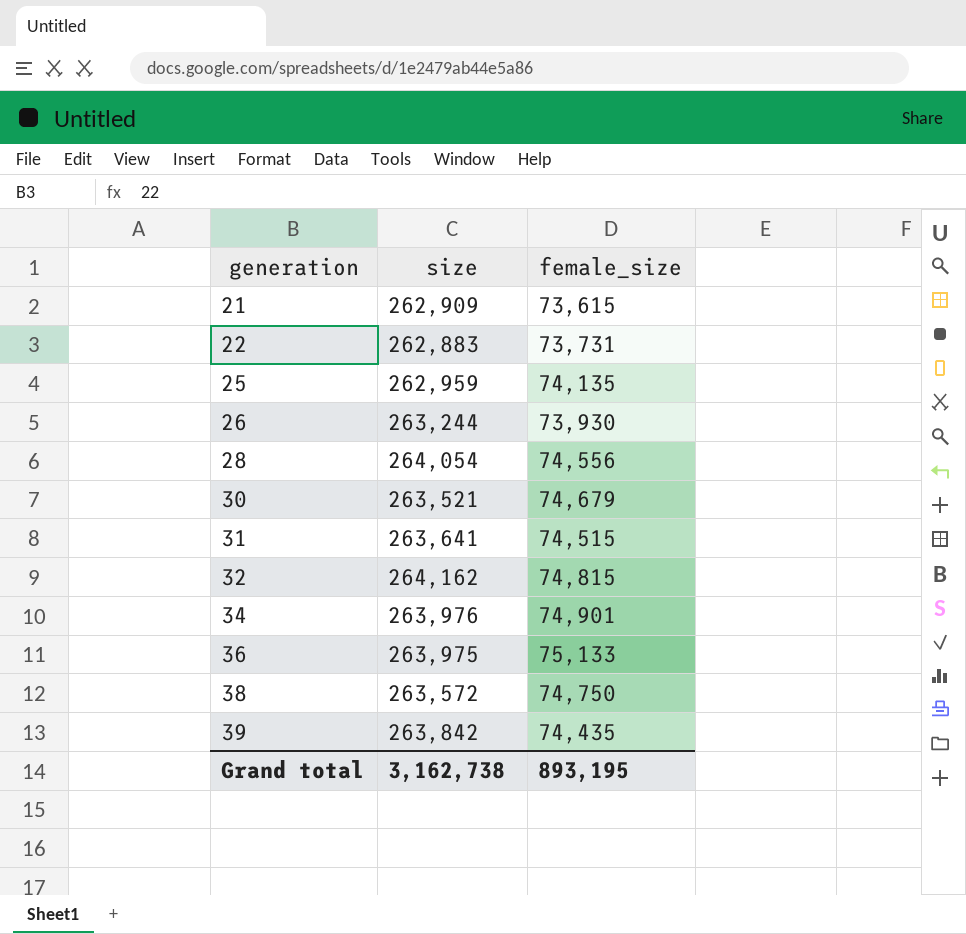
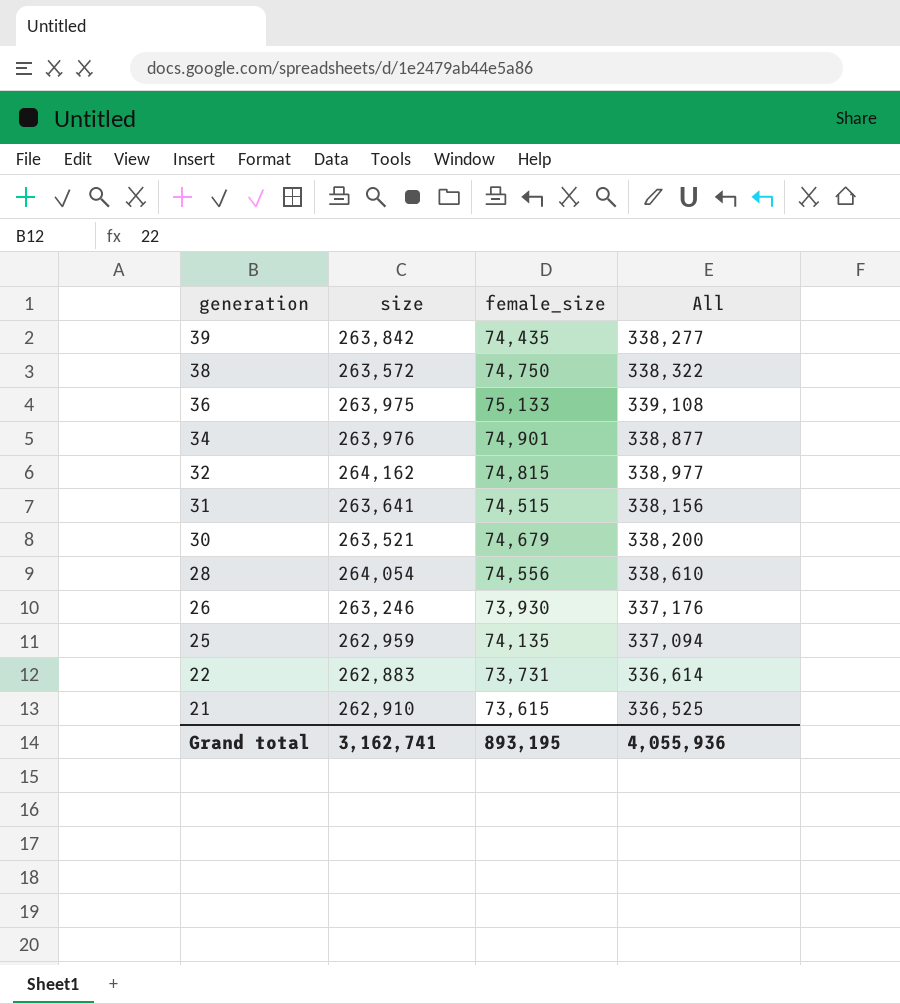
row order: generation ascending -> generation descending
column All | formula: none -> [size] + [female_size]
26 | size: 263,244 -> 263,246
21 | size: 262,909 -> 262,910
Grand total | size: 3,162,738 -> 3,162,741

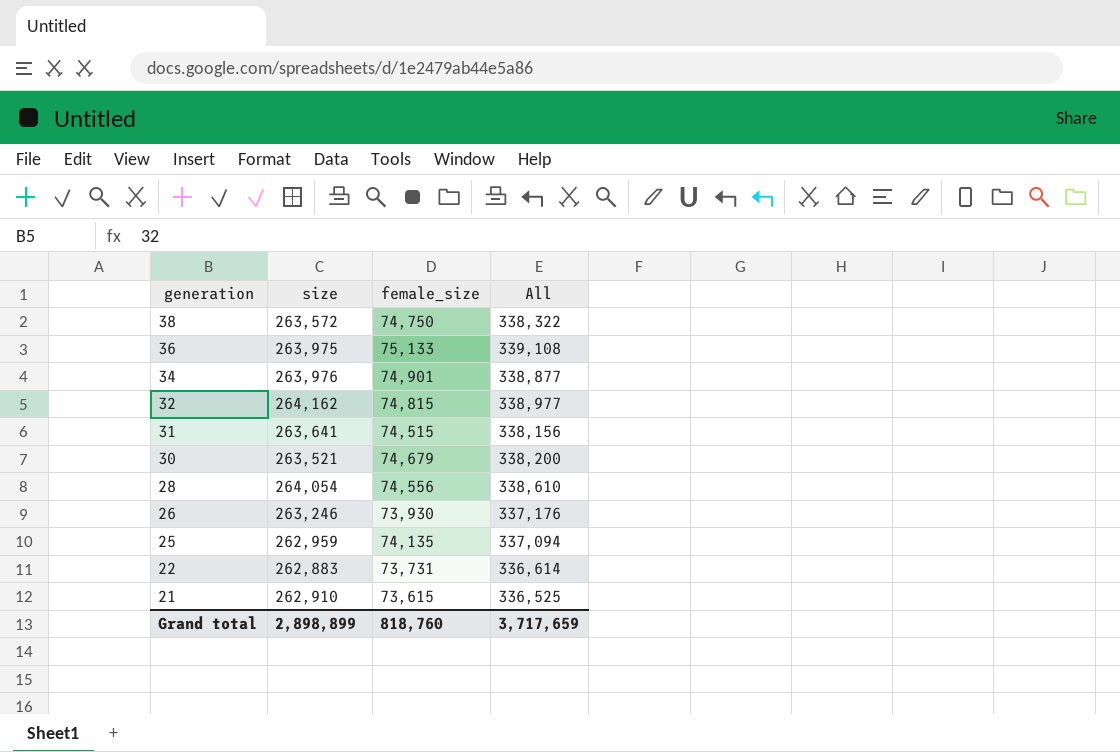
row 39: 263,842 | 74,435 | 338,277 -> none
Grand total | size: 3,162,741 -> 2,898,899
Grand total | female_size: 893,195 -> 818,760
Grand total | All: 4,055,936 -> 3,717,659

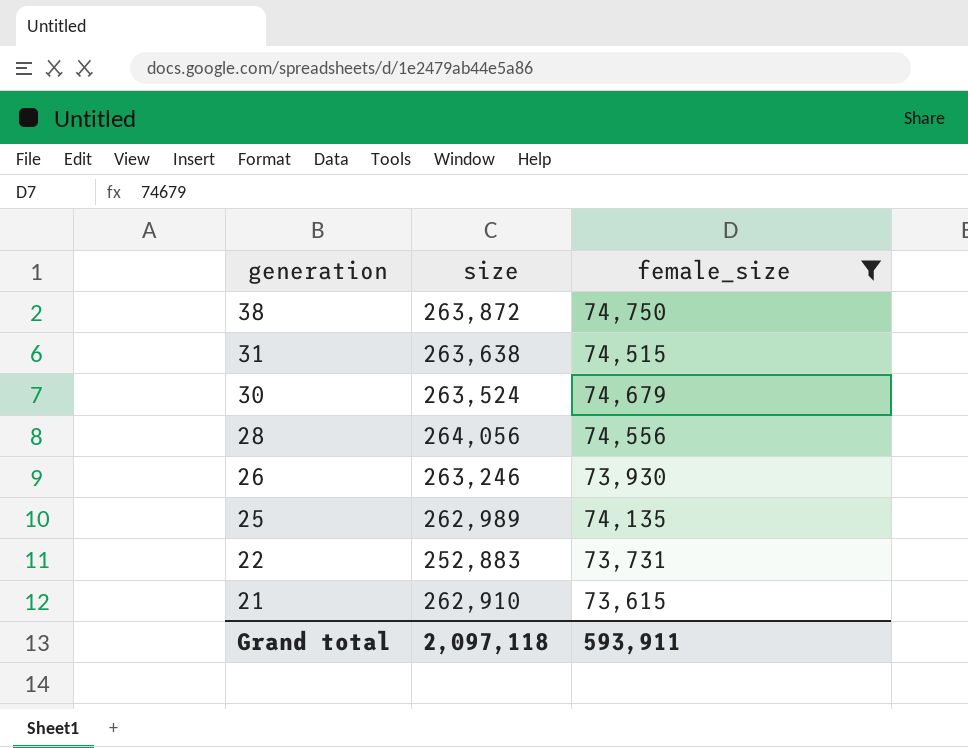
filter: none -> female_size <= 74,750
column All | formula: [size] + [female_size] -> none
38 | size: 263,572 -> 263,872
31 | size: 263,641 -> 263,638
30 | size: 263,521 -> 263,524
28 | size: 264,054 -> 264,056
25 | size: 262,959 -> 262,989
22 | size: 262,883 -> 252,883
Grand total | size: 2,898,899 -> 2,097,118
Grand total | female_size: 818,760 -> 593,911

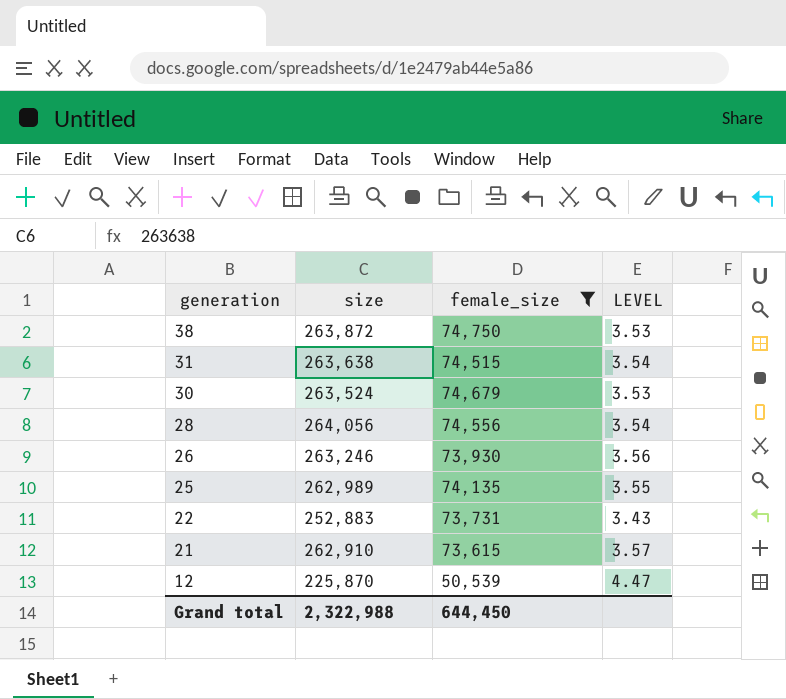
column LEVEL | formula: none -> [size] / [female_size]
row 12: none -> 225,870 | 50,539 | 4.47
Grand total | size: 2,097,118 -> 2,322,988
Grand total | female_size: 593,911 -> 644,450

